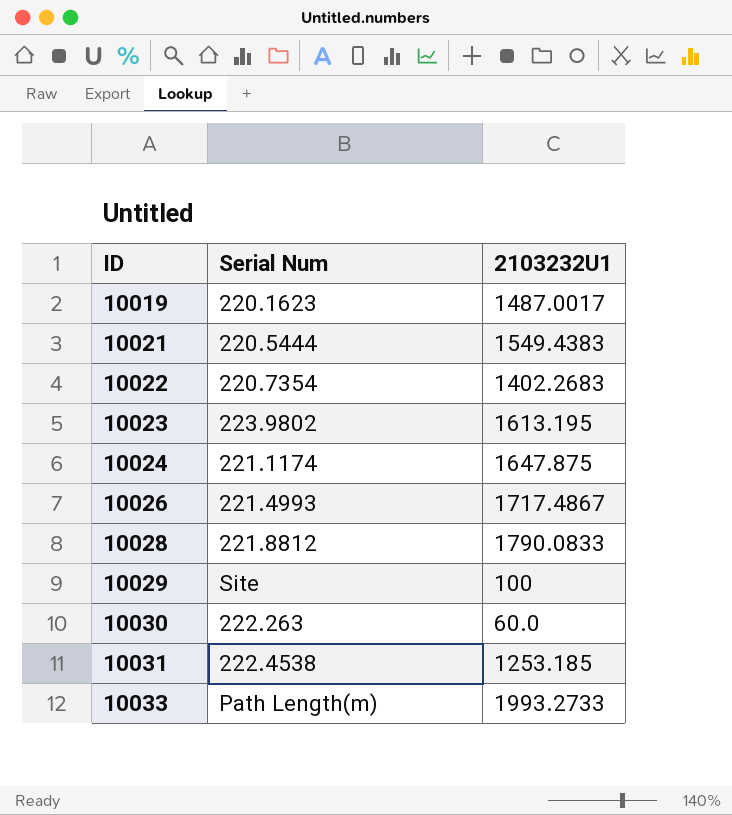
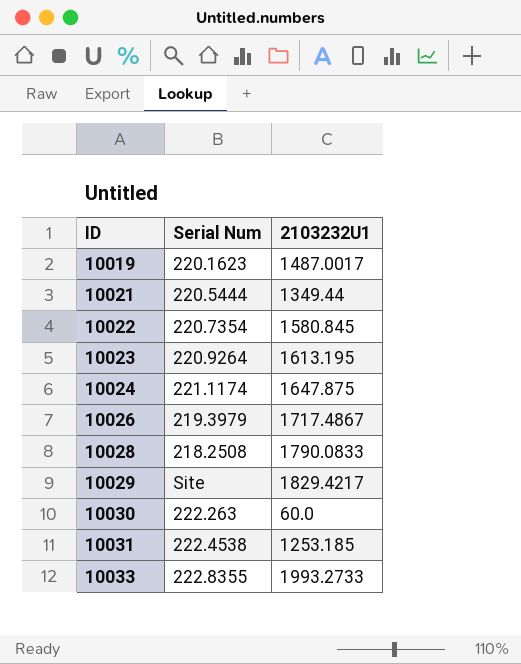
10021 | 2103232U1: 1549.4383 -> 1349.44
10022 | 2103232U1: 1402.2683 -> 1580.845
10023 | Serial Num: 223.9802 -> 220.9264
10026 | Serial Num: 221.4993 -> 219.3979
10028 | Serial Num: 221.8812 -> 218.2508
10029 | 2103232U1: 100 -> 1829.4217
10033 | Serial Num: Path Length(m) -> 222.8355

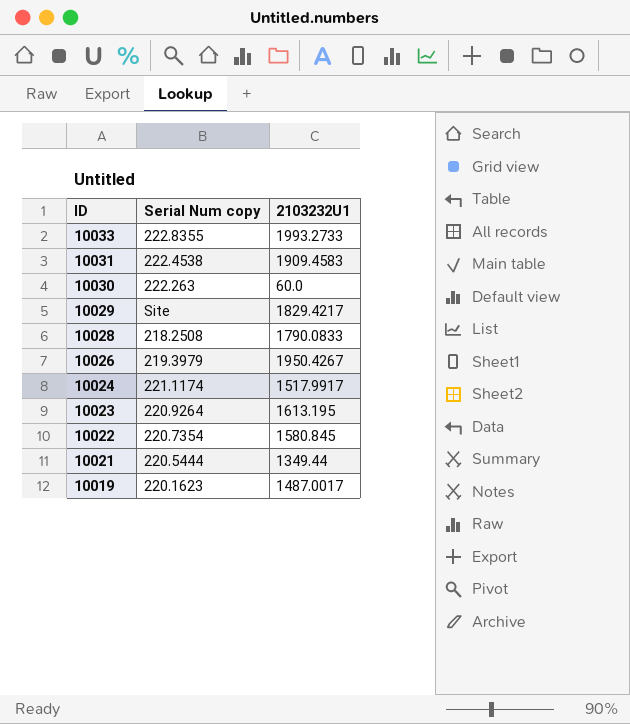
row order: ID ascending -> ID descending
column name: Serial Num -> Serial Num copy
10031 | 2103232U1: 1253.185 -> 1909.4583
10026 | 2103232U1: 1717.4867 -> 1950.4267
10024 | 2103232U1: 1647.875 -> 1517.9917

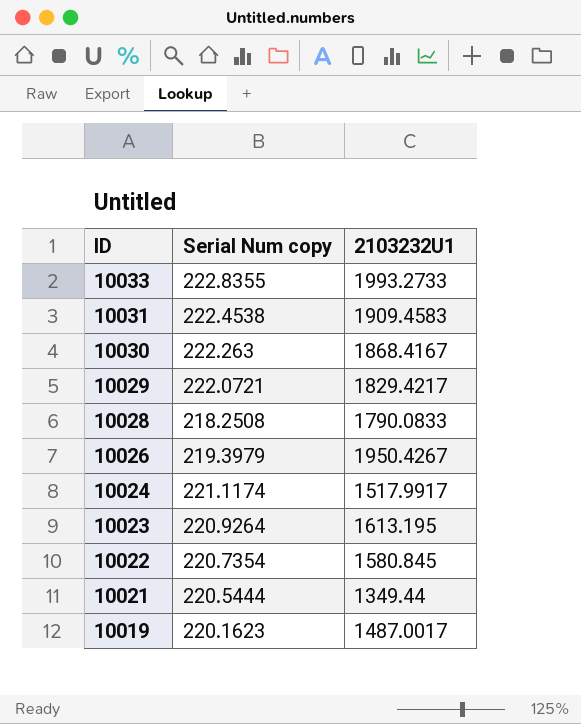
10030 | 2103232U1: 60.0 -> 1868.4167
10029 | Serial Num copy: Site -> 222.0721

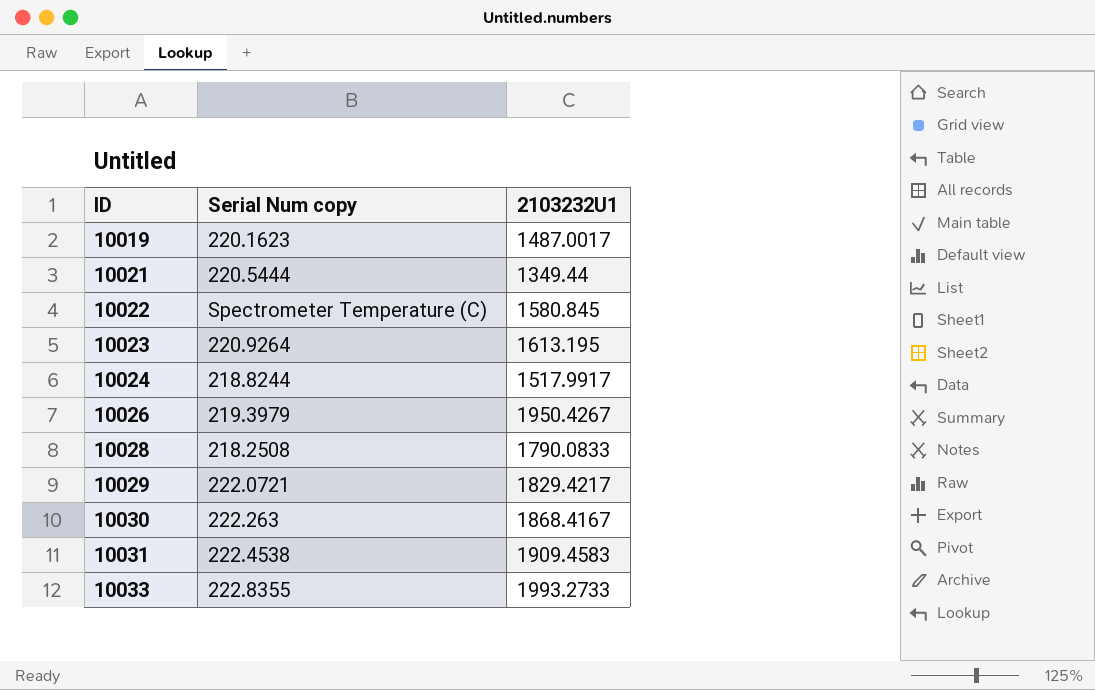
row order: ID descending -> ID ascending
10022 | Serial Num copy: 220.7354 -> Spectrometer Temperature (C)
10024 | Serial Num copy: 221.1174 -> 218.8244

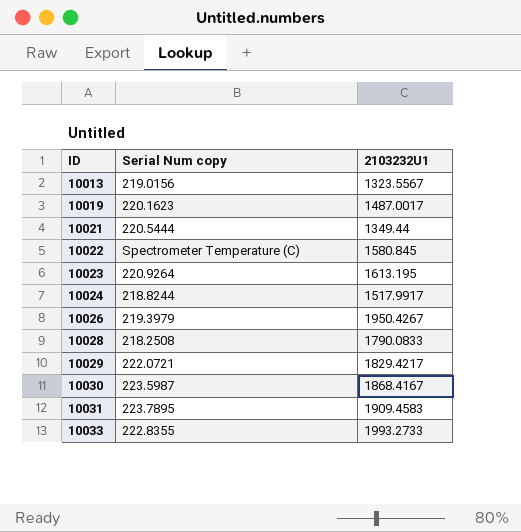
row 10013: none -> 219.0156 | 1323.5567
10030 | Serial Num copy: 222.263 -> 223.5987
10031 | Serial Num copy: 222.4538 -> 223.7895

